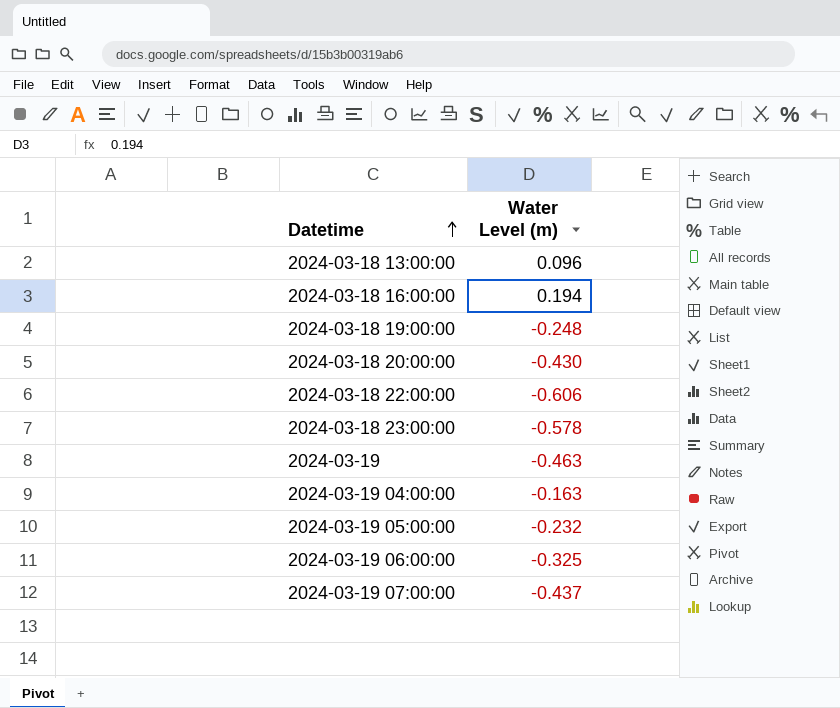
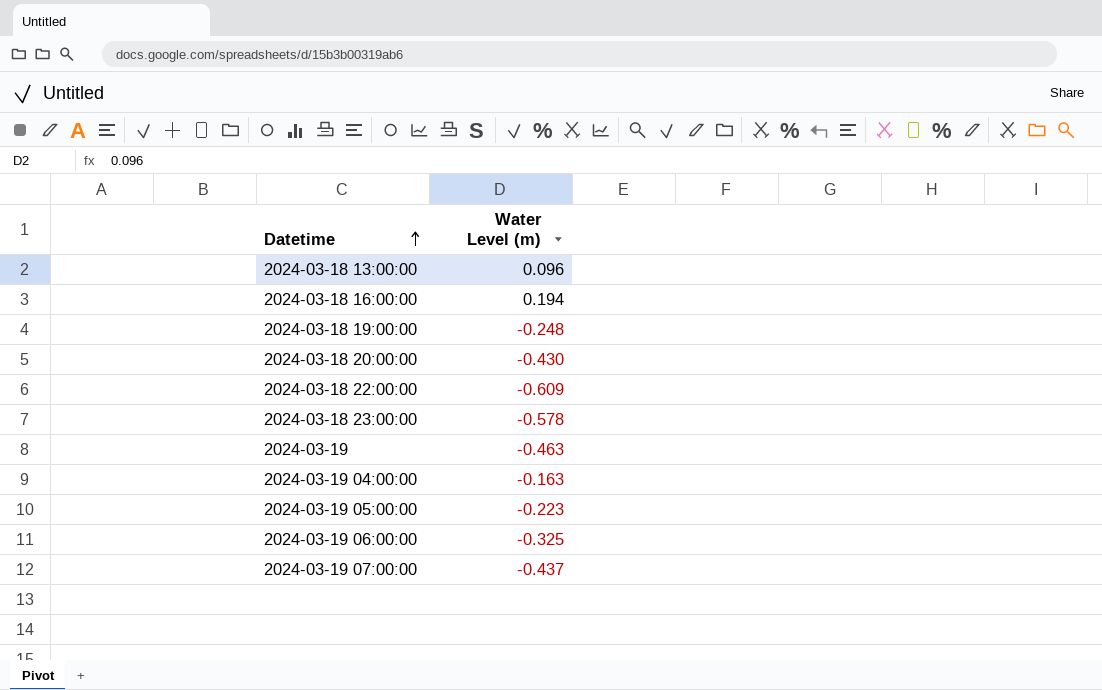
2024-03-18 22:00:00 | Water Level (m): -0.606 -> -0.609
2024-03-19 05:00:00 | Water Level (m): -0.232 -> -0.223

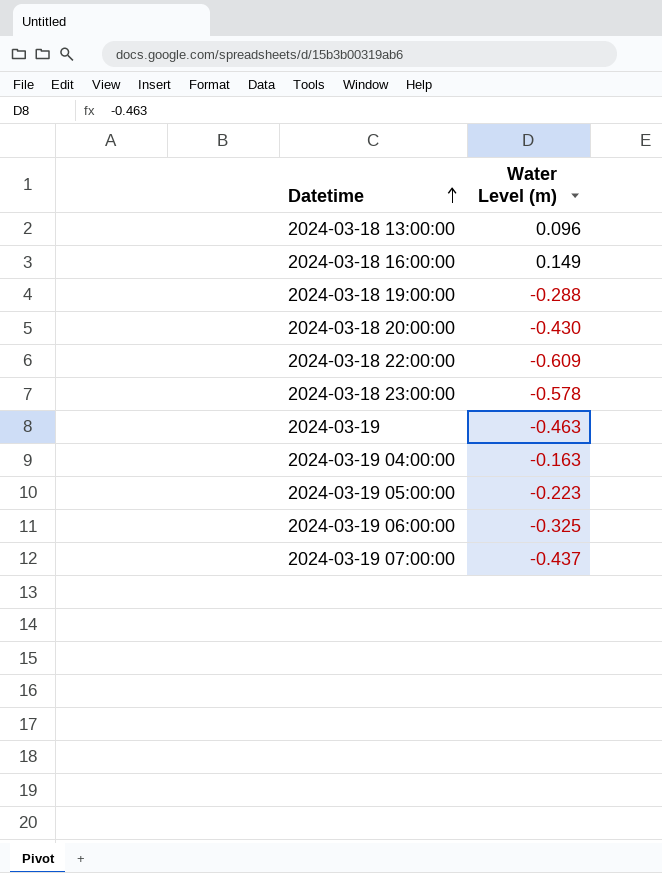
2024-03-18 16:00:00 | Water Level (m): 0.194 -> 0.149
2024-03-18 19:00:00 | Water Level (m): -0.248 -> -0.288

